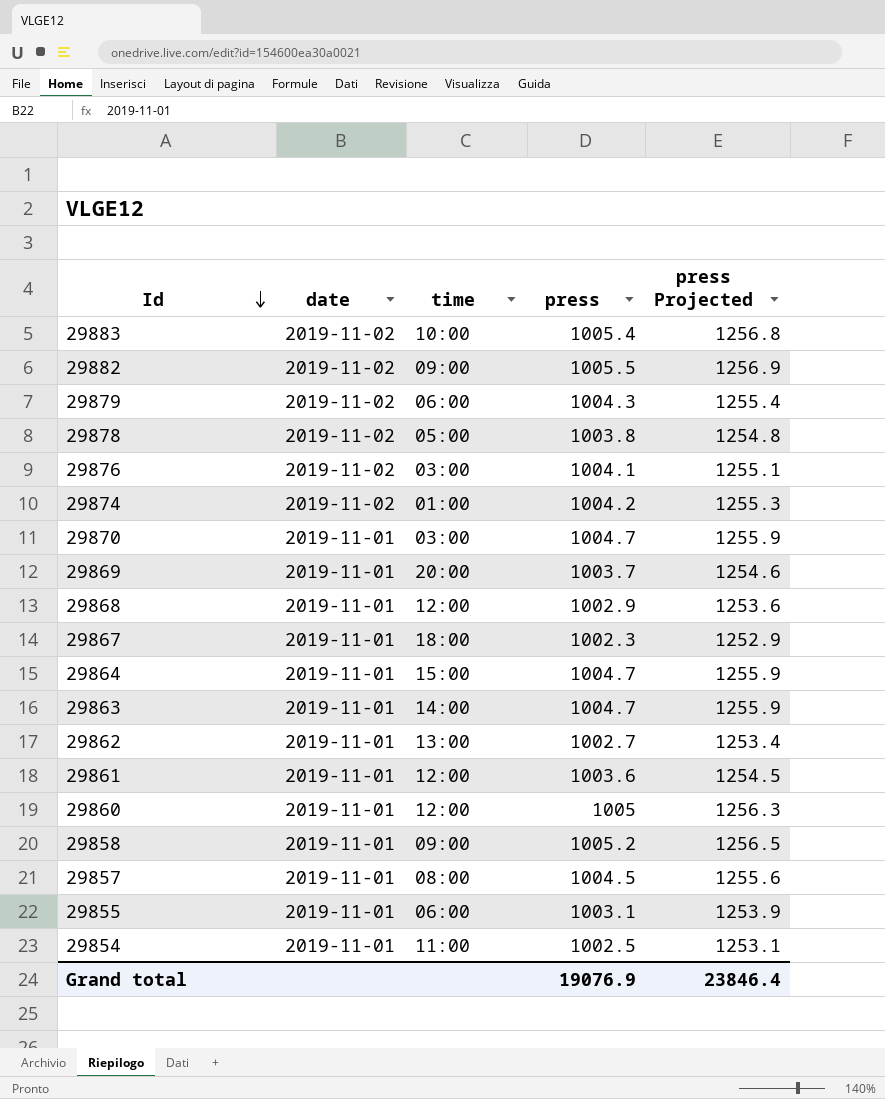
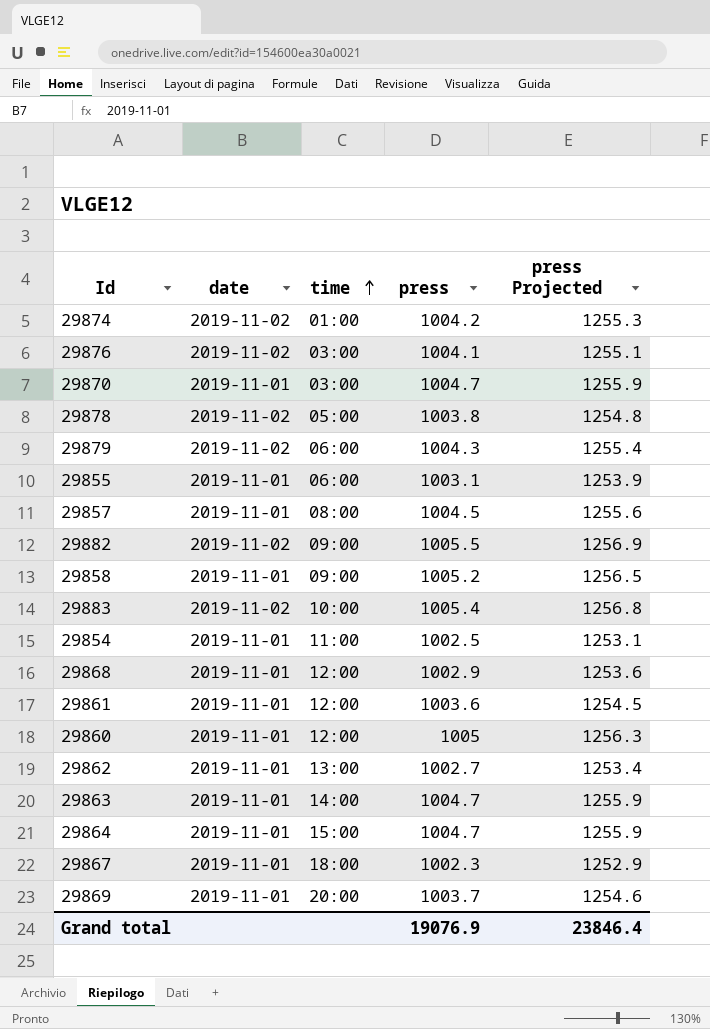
row order: Id descending -> time ascending

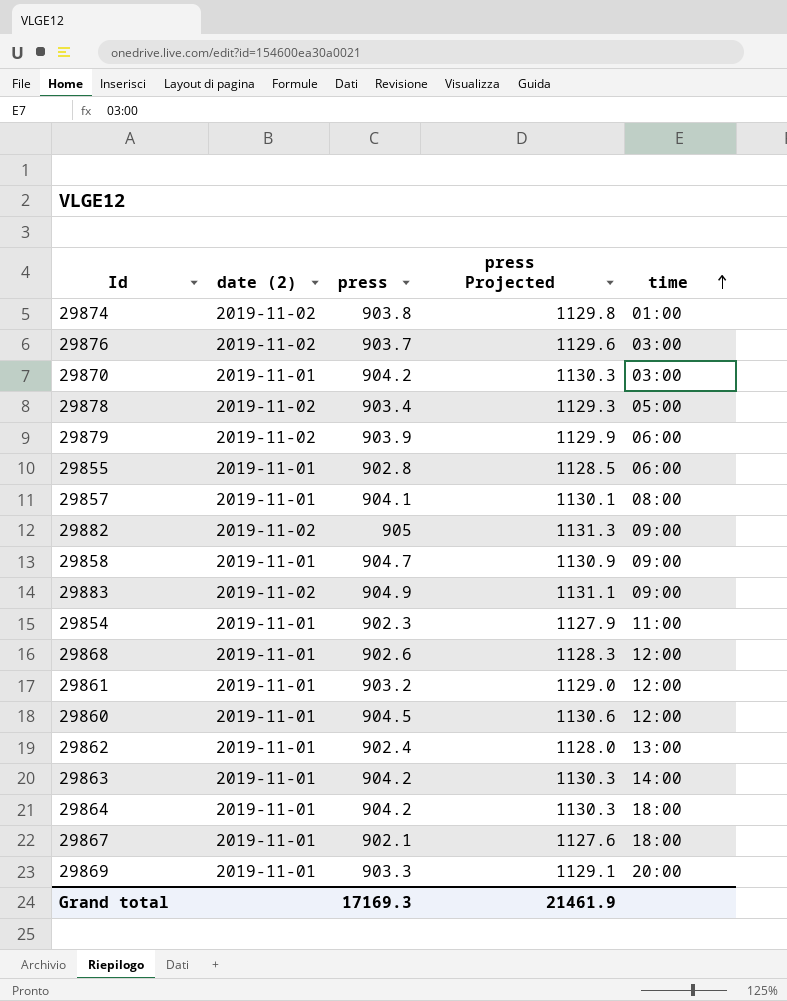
column name: date -> date (2)
column time | position: 3 -> 5
29874 | press: 1004.2 -> 903.8
29874 | press Projected: 1255.3 -> 1129.8
29876 | press: 1004.1 -> 903.7
29876 | press Projected: 1255.1 -> 1129.6
29870 | press: 1004.7 -> 904.2
29870 | press Projected: 1255.9 -> 1130.3
29878 | press: 1003.8 -> 903.4
29878 | press Projected: 1254.8 -> 1129.3
29879 | press: 1004.3 -> 903.9
29879 | press Projected: 1255.4 -> 1129.9
29855 | press: 1003.1 -> 902.8
29855 | press Projected: 1253.9 -> 1128.5
29857 | press: 1004.5 -> 904.1
29857 | press Projected: 1255.6 -> 1130.1
29882 | press: 1005.5 -> 905
29882 | press Projected: 1256.9 -> 1131.3
29858 | press: 1005.2 -> 904.7
29858 | press Projected: 1256.5 -> 1130.9
29883 | press: 1005.4 -> 904.9
29883 | press Projected: 1256.8 -> 1131.1
29883 | time: 10:00 -> 09:00
29854 | press: 1002.5 -> 902.3
29854 | press Projected: 1253.1 -> 1127.9
29868 | press: 1002.9 -> 902.6
29868 | press Projected: 1253.6 -> 1128.3
29861 | press: 1003.6 -> 903.2
29861 | press Projected: 1254.5 -> 1129.0
29860 | press: 1005 -> 904.5
29860 | press Projected: 1256.3 -> 1130.6
29862 | press: 1002.7 -> 902.4
29862 | press Projected: 1253.4 -> 1128.0
29863 | press: 1004.7 -> 904.2
29863 | press Projected: 1255.9 -> 1130.3
29864 | press: 1004.7 -> 904.2
29864 | press Projected: 1255.9 -> 1130.3
29864 | time: 15:00 -> 18:00
29867 | press: 1002.3 -> 902.1
29867 | press Projected: 1252.9 -> 1127.6
29869 | press: 1003.7 -> 903.3
29869 | press Projected: 1254.6 -> 1129.1
Grand total | press: 19076.9 -> 17169.3
Grand total | press Projected: 23846.4 -> 21461.9

